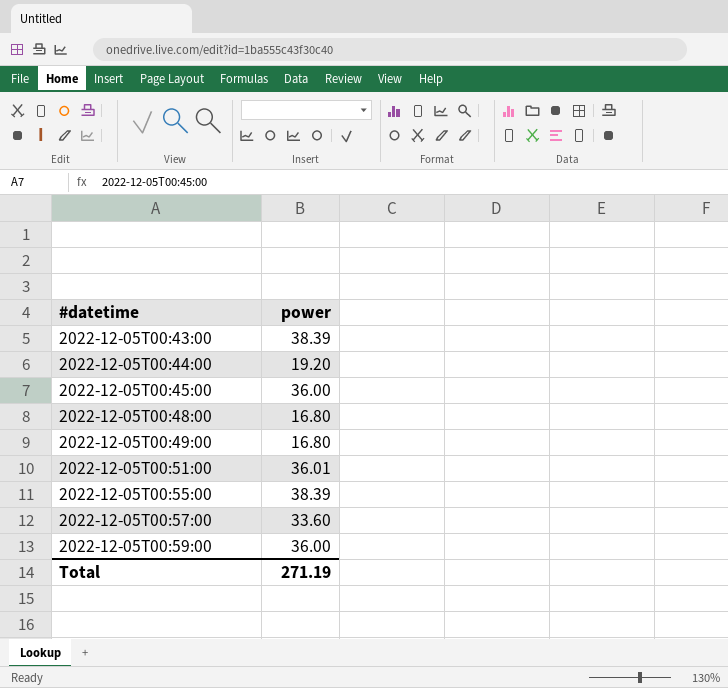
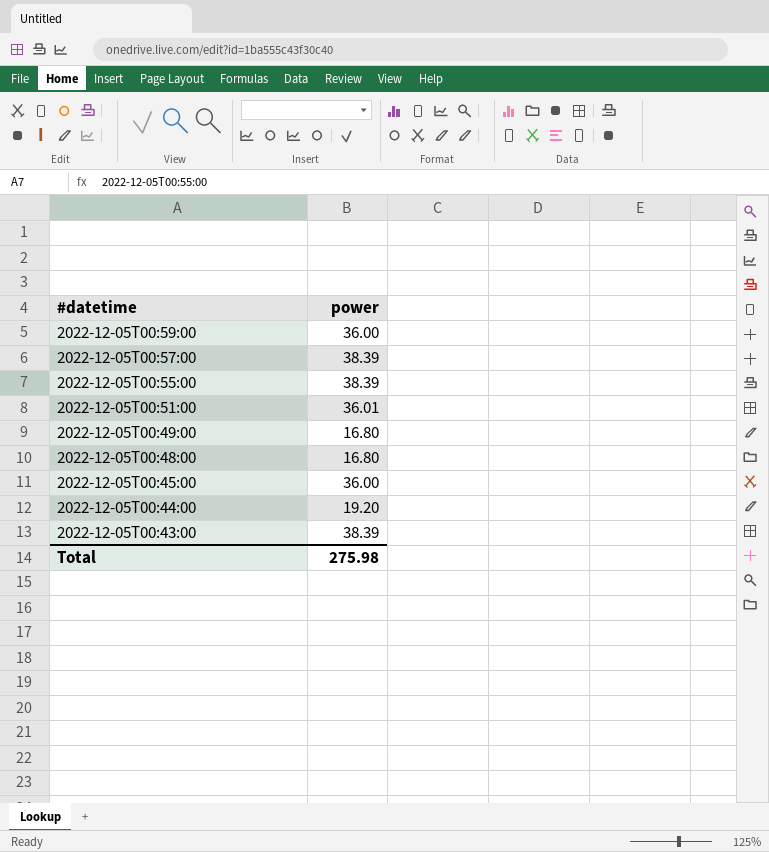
row order: #datetime ascending -> #datetime descending
2022-12-05T00:57:00 | power: 33.60 -> 38.39
Total | power: 271.19 -> 275.98

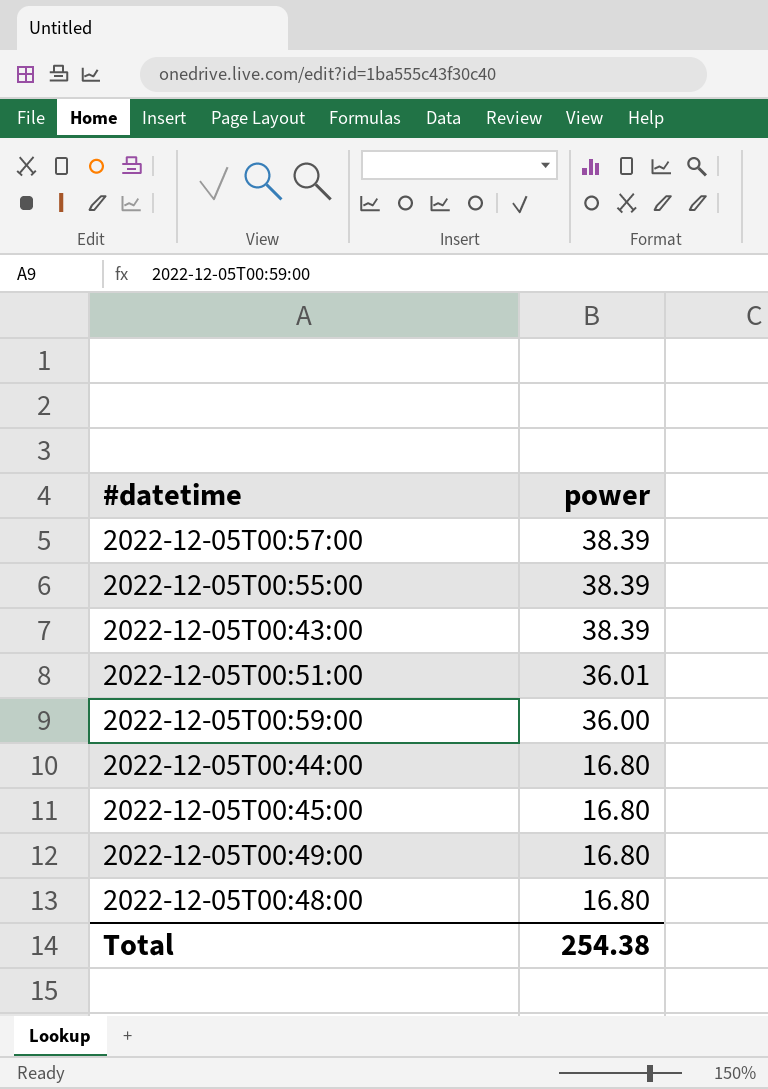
row order: #datetime descending -> power descending
2022-12-05T00:44:00 | power: 19.20 -> 16.80
2022-12-05T00:45:00 | power: 36.00 -> 16.80
Total | power: 275.98 -> 254.38

